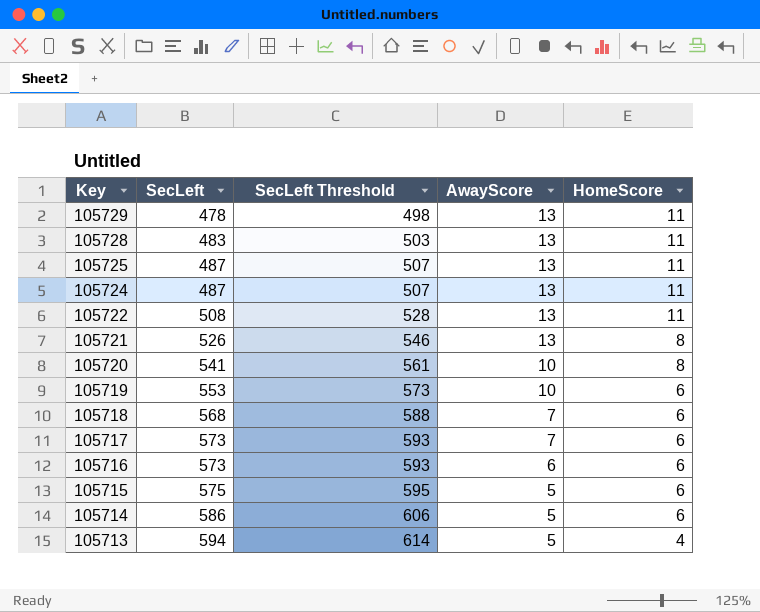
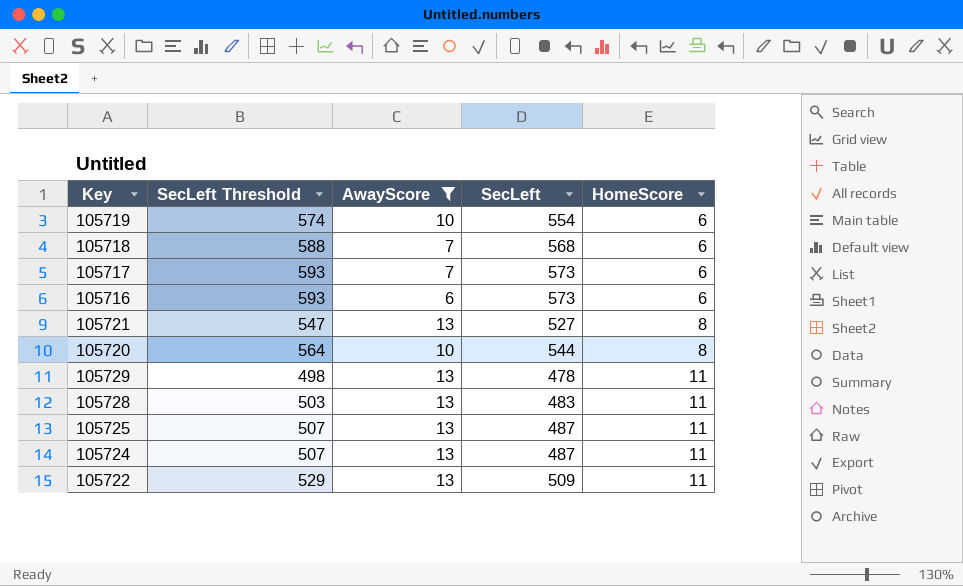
filter: none -> AwayScore != 5
row order: Key descending -> HomeScore ascending
column SecLeft | position: 2 -> 4
105719 | SecLeft Threshold: 573 -> 574
105719 | SecLeft: 553 -> 554
105721 | SecLeft Threshold: 546 -> 547
105721 | SecLeft: 526 -> 527
105720 | SecLeft Threshold: 561 -> 564
105720 | SecLeft: 541 -> 544
105722 | SecLeft Threshold: 528 -> 529
105722 | SecLeft: 508 -> 509

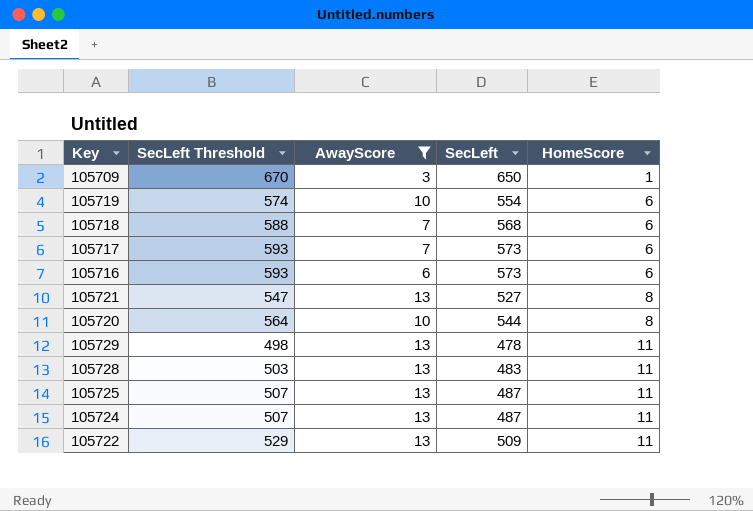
row 105709: none -> 670 | 3 | 650 | 1

